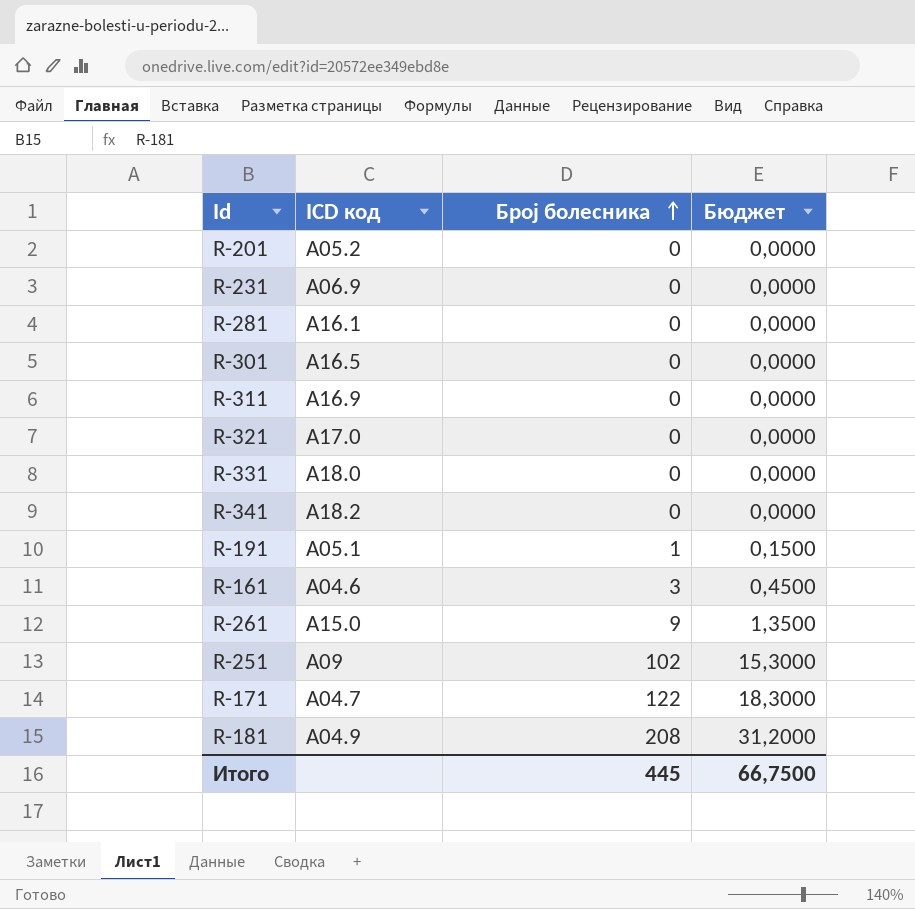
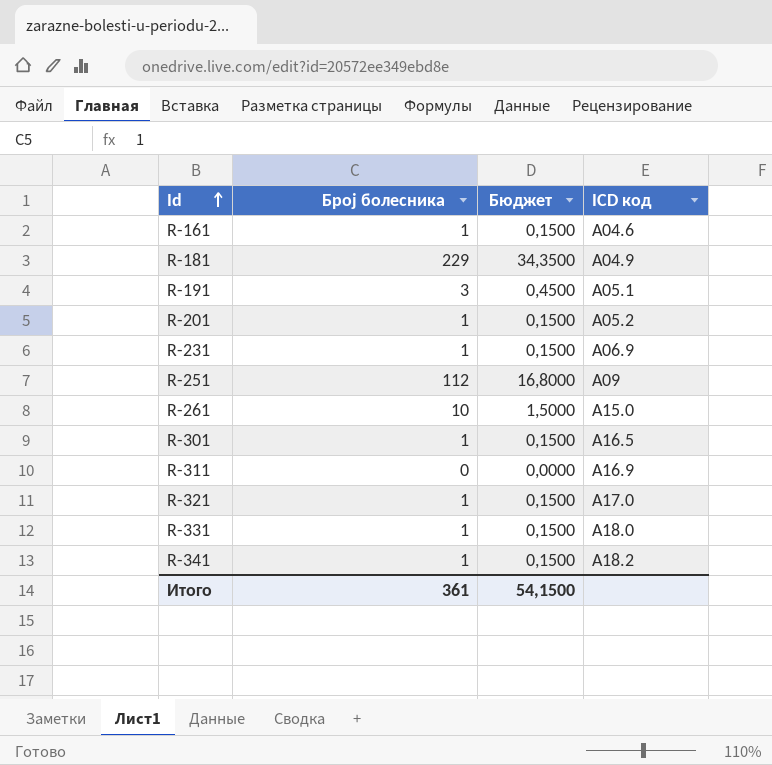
row order: Број болесника ascending -> Id ascending
column ICD код | position: 2 -> 4
row R-281: A16.1 | 0 | 0,0000 -> none
row R-171: A04.7 | 122 | 18,3000 -> none
R-161 | Број болесника: 3 -> 1
R-161 | Бюджет: 0,4500 -> 0,1500
R-181 | Број болесника: 208 -> 229
R-181 | Бюджет: 31,2000 -> 34,3500
R-191 | Број болесника: 1 -> 3
R-191 | Бюджет: 0,1500 -> 0,4500
R-201 | Број болесника: 0 -> 1
R-201 | Бюджет: 0,0000 -> 0,1500
R-231 | Број болесника: 0 -> 1
R-231 | Бюджет: 0,0000 -> 0,1500
R-251 | Број болесника: 102 -> 112
R-251 | Бюджет: 15,3000 -> 16,8000
R-261 | Број болесника: 9 -> 10
R-261 | Бюджет: 1,3500 -> 1,5000
R-301 | Број болесника: 0 -> 1
R-301 | Бюджет: 0,0000 -> 0,1500
R-321 | Број болесника: 0 -> 1
R-321 | Бюджет: 0,0000 -> 0,1500
R-331 | Број болесника: 0 -> 1
R-331 | Бюджет: 0,0000 -> 0,1500
R-341 | Број болесника: 0 -> 1
R-341 | Бюджет: 0,0000 -> 0,1500
Итого | Број болесника: 445 -> 361
Итого | Бюджет: 66,7500 -> 54,1500

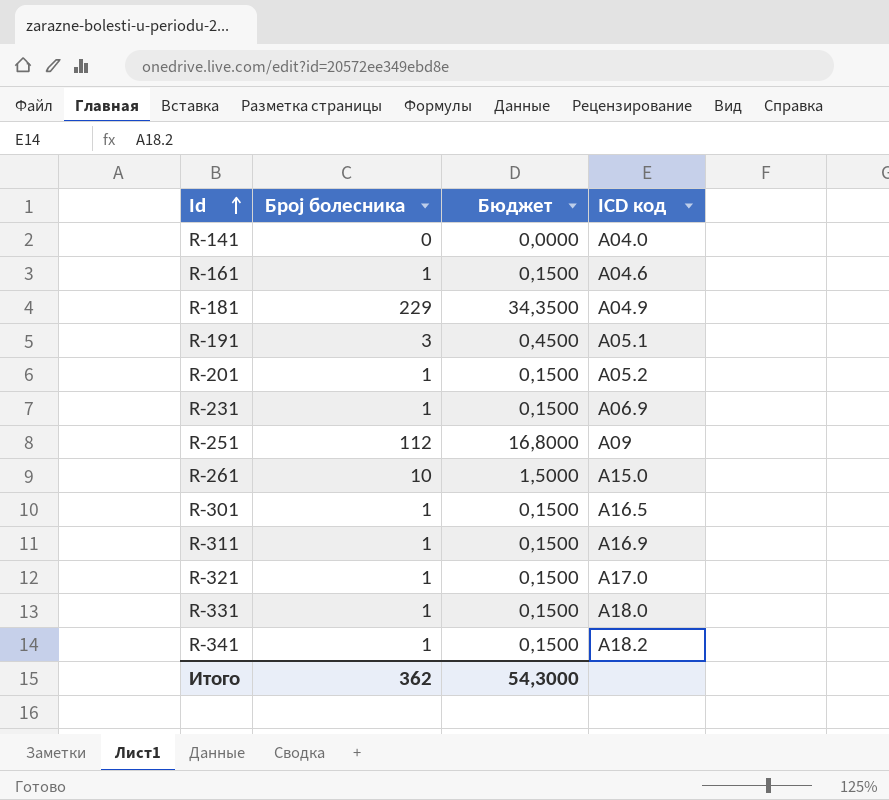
row R-141: none -> 0 | 0,0000 | A04.0
R-311 | Број болесника: 0 -> 1
R-311 | Бюджет: 0,0000 -> 0,1500
Итого | Број болесника: 361 -> 362
Итого | Бюджет: 54,1500 -> 54,3000

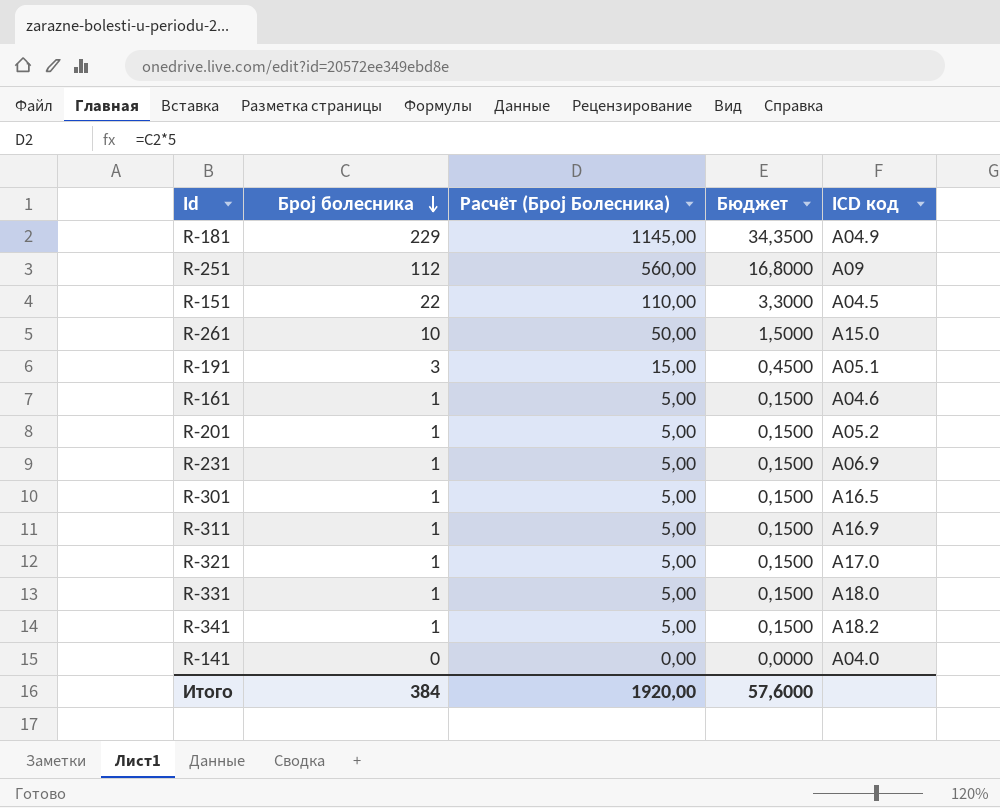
row order: Id ascending -> Број болесника descending
column Расчёт (Број Болесника) | formula: none -> [Број болесника] * 5
row R-151: none -> 22 | 110,00 | 3,3000 | A04.5
Итого | Број болесника: 362 -> 384
Итого | Бюджет: 54,3000 -> 57,6000

